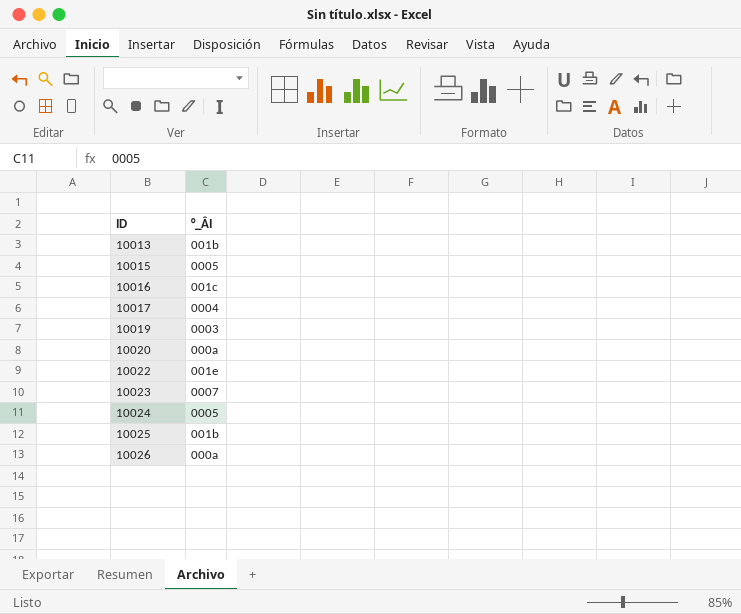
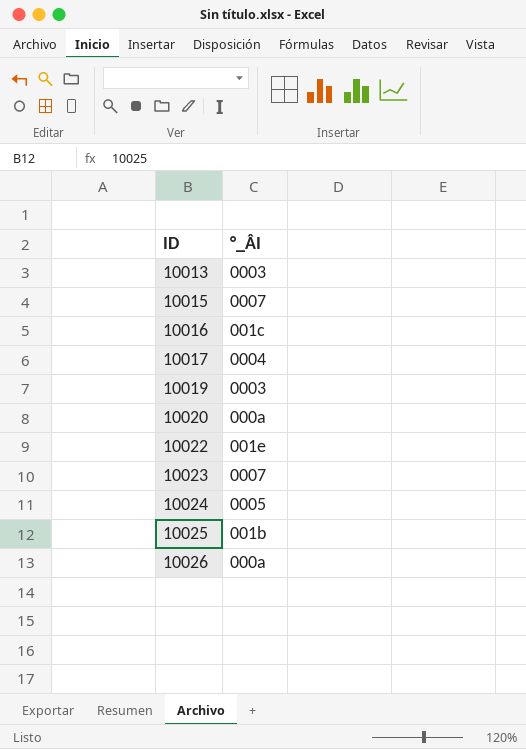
10013 | °_ÂI: 001b -> 0003
10015 | °_ÂI: 0005 -> 0007

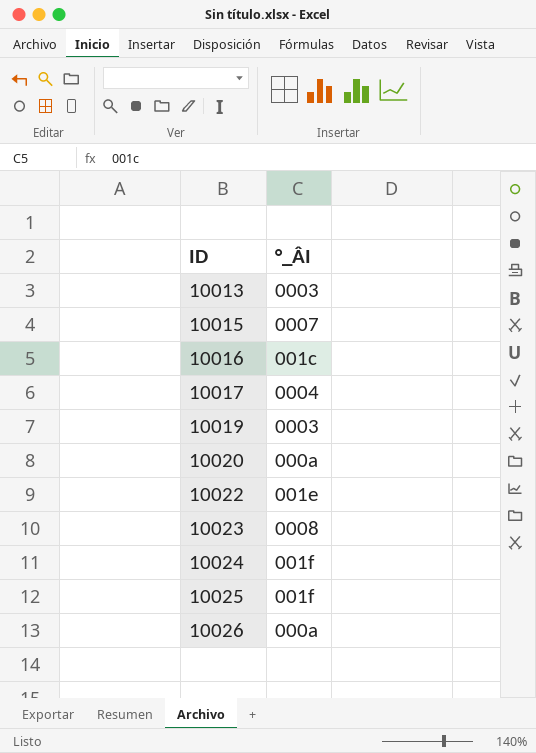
10023 | °_ÂI: 0007 -> 0008
10024 | °_ÂI: 0005 -> 001f
10025 | °_ÂI: 001b -> 001f

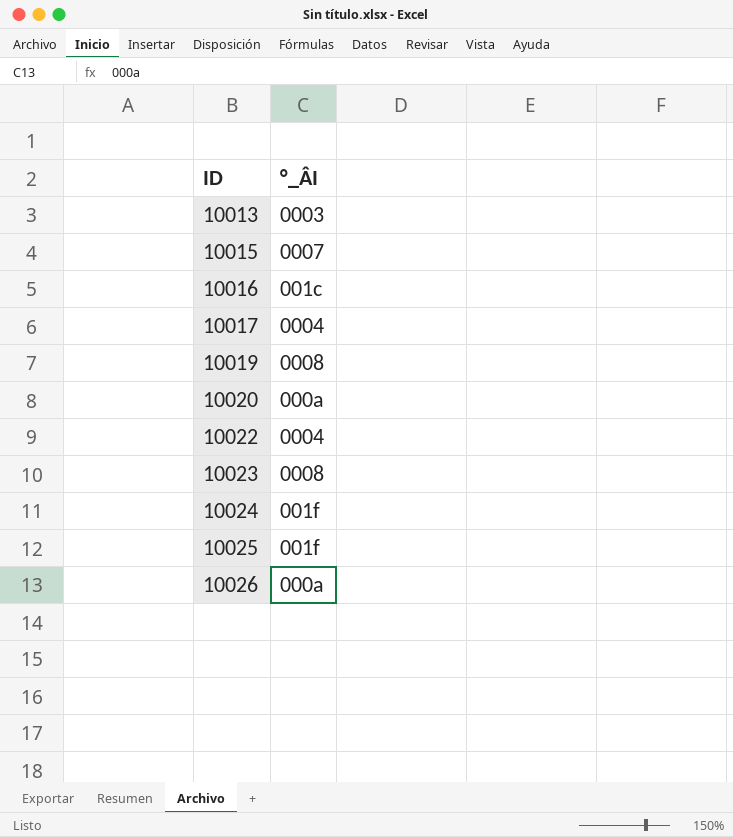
10019 | °_ÂI: 0003 -> 0008
10022 | °_ÂI: 001e -> 0004

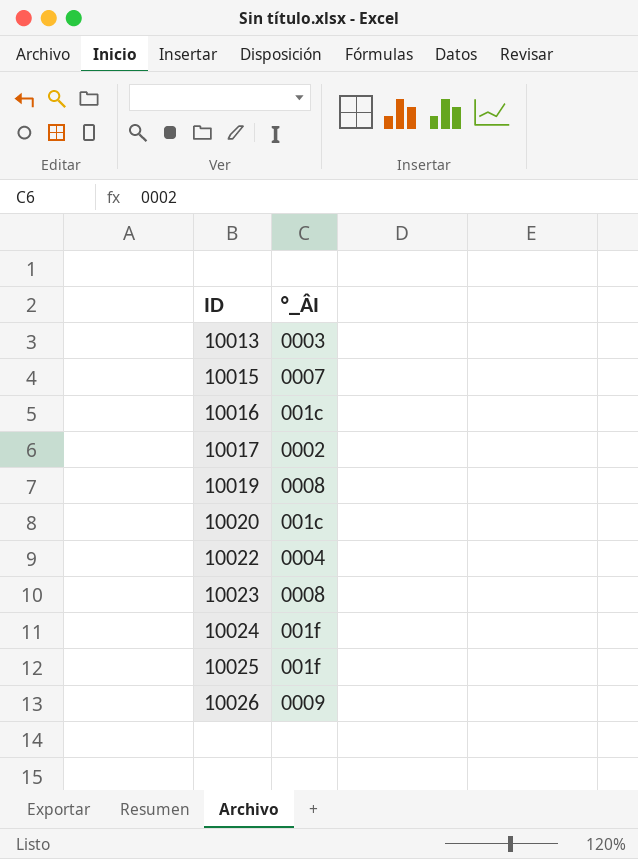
10017 | °_ÂI: 0004 -> 0002
10020 | °_ÂI: 000a -> 001c
10026 | °_ÂI: 000a -> 0009

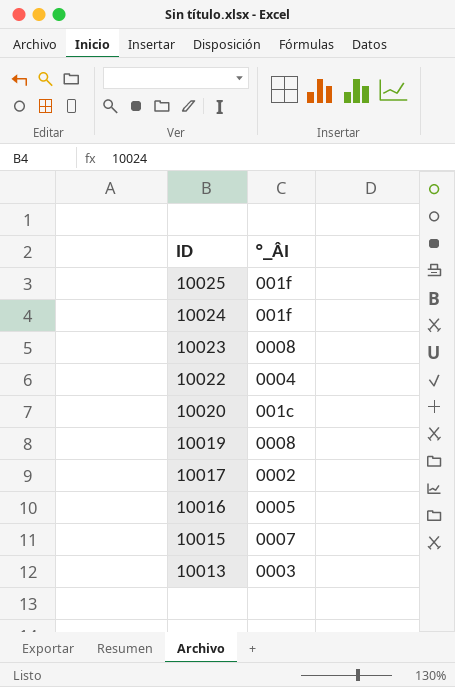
row order: ID ascending -> ID descending
row 10026: 0009 -> none
10016 | °_ÂI: 001c -> 0005

